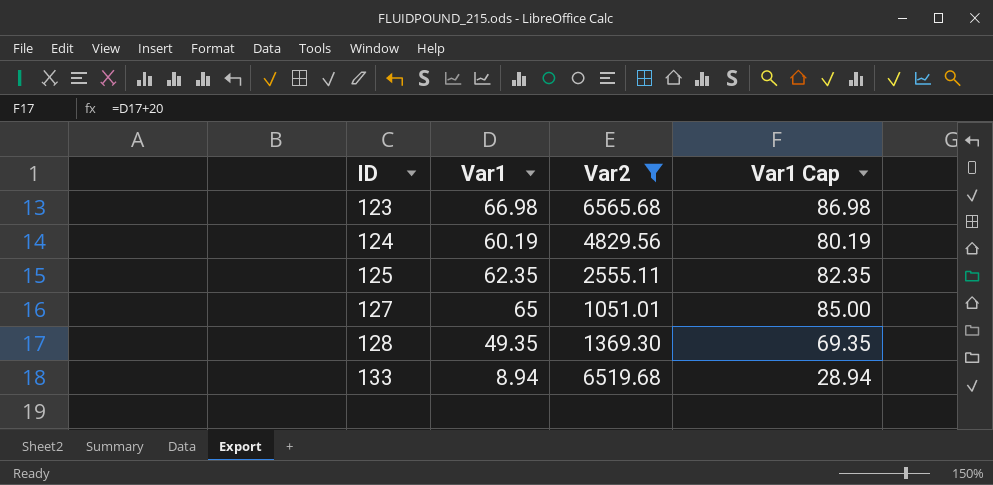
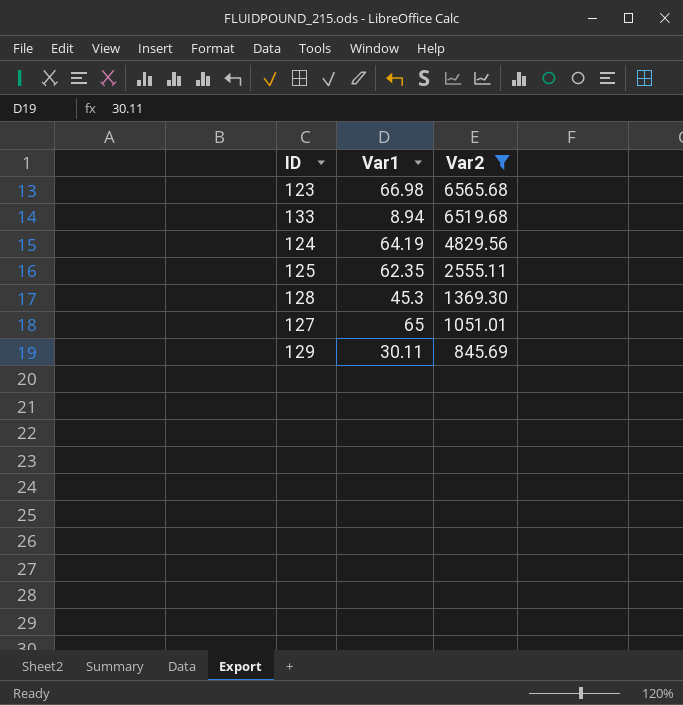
row order: ID ascending -> Var2 descending
column Var1 Cap | formula: [Var1] + 20 -> none
124 | Var1: 60.19 -> 64.19
128 | Var1: 49.35 -> 45.3
row 129: none -> 30.11 | 845.69

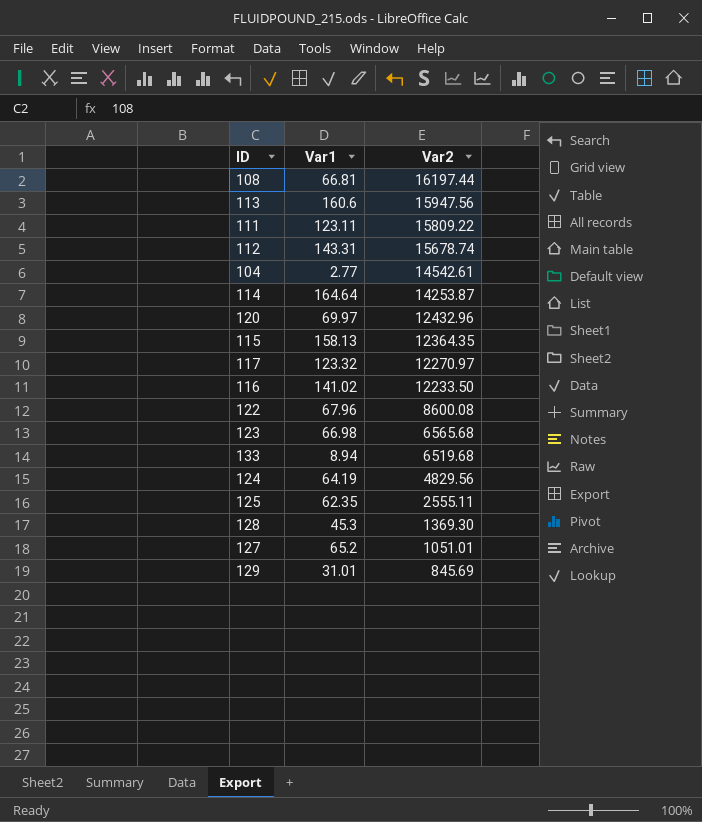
filter: Var2 <= 6565.68 -> none
127 | Var1: 65 -> 65.2
129 | Var1: 30.11 -> 31.01

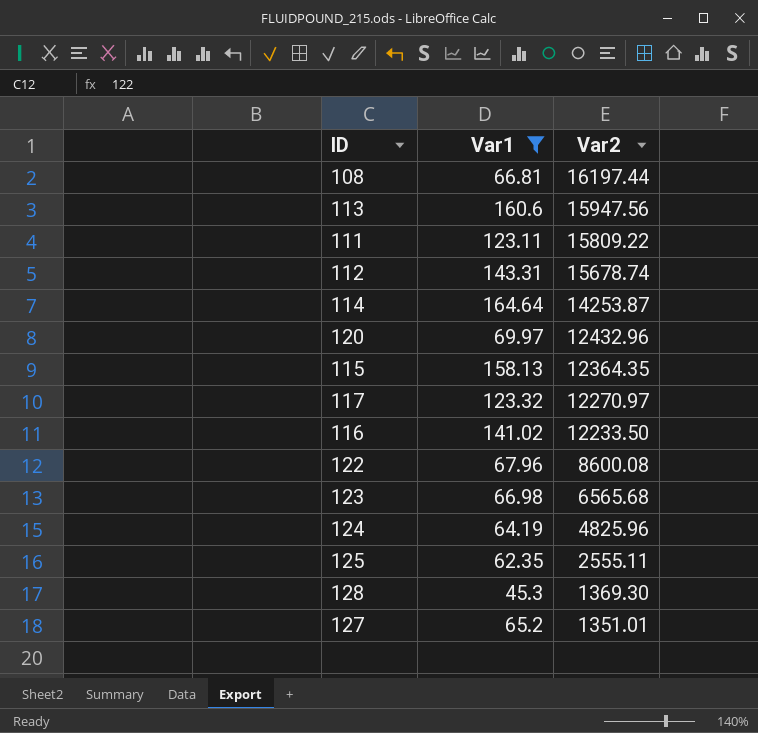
filter: none -> Var1 >= 45.3
124 | Var2: 4829.56 -> 4825.96
127 | Var2: 1051.01 -> 1351.01

